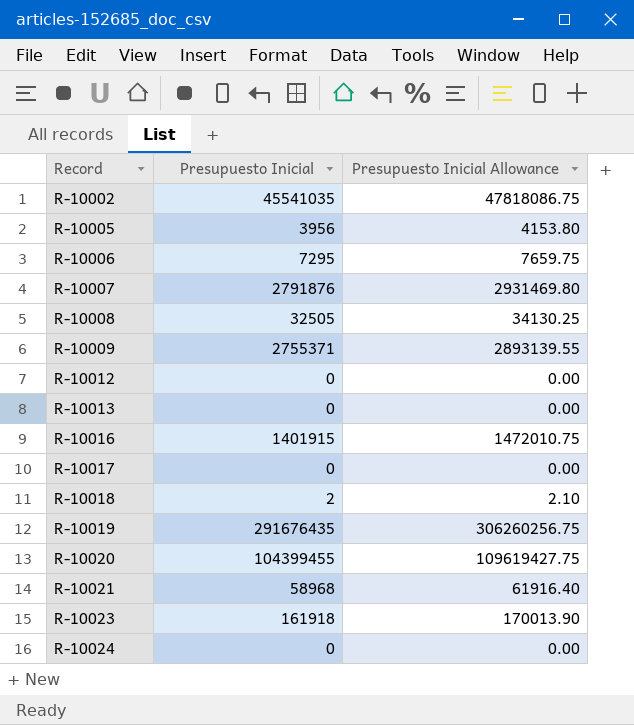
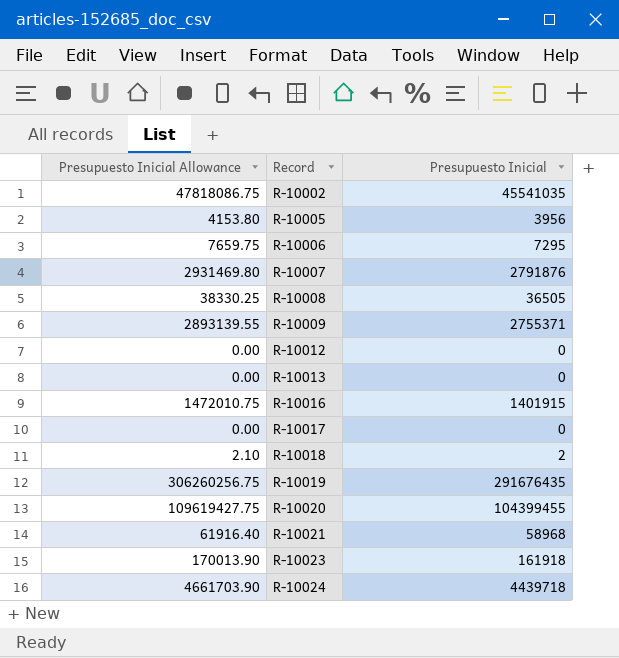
column Presupuesto Inicial Allowance | position: 3 -> 1
R-10008 | Presupuesto Inicial Allowance: 34130.25 -> 38330.25
R-10008 | Presupuesto Inicial: 32505 -> 36505
R-10024 | Presupuesto Inicial Allowance: 0.00 -> 4661703.90
R-10024 | Presupuesto Inicial: 0 -> 4439718

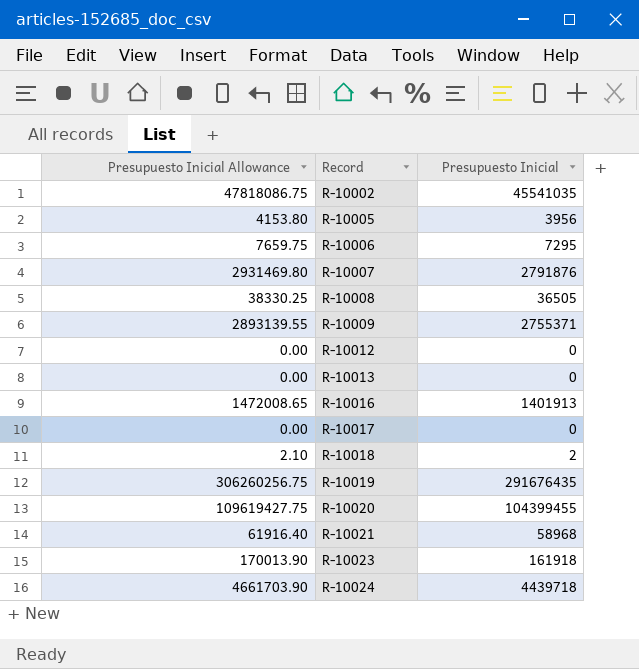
R-10016 | Presupuesto Inicial Allowance: 1472010.75 -> 1472008.65
R-10016 | Presupuesto Inicial: 1401915 -> 1401913

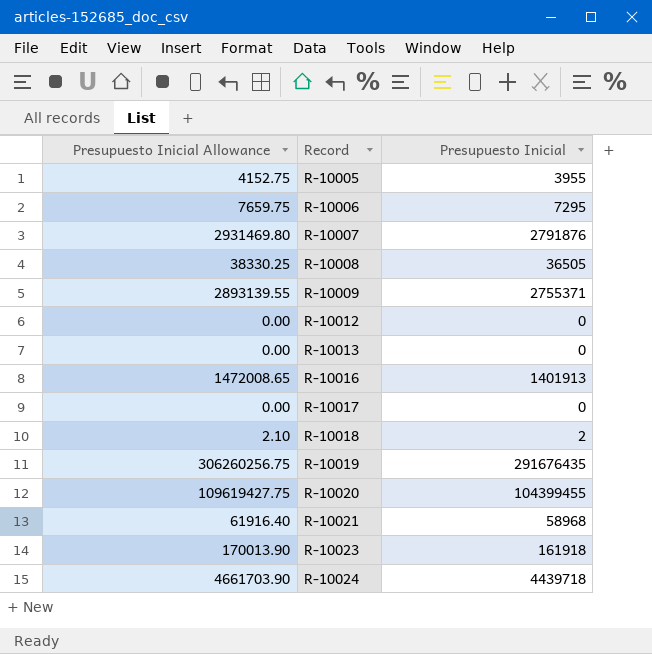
row R-10002: 47818086.75 | 45541035 -> none
R-10005 | Presupuesto Inicial Allowance: 4153.80 -> 4152.75
R-10005 | Presupuesto Inicial: 3956 -> 3955

